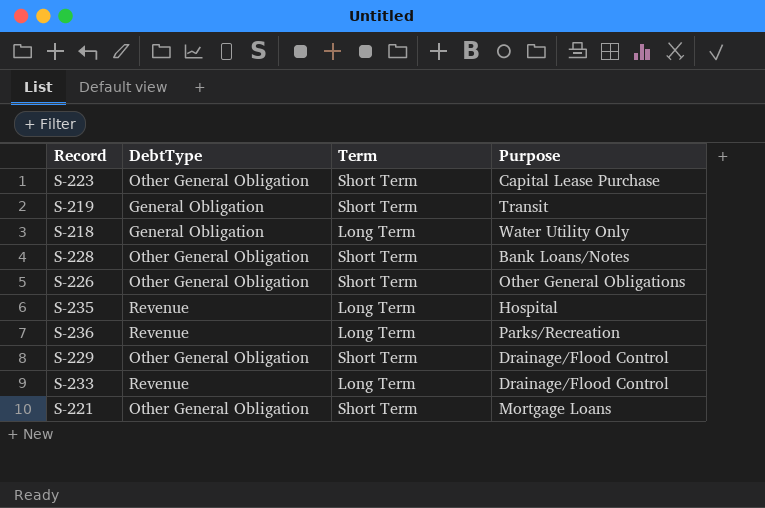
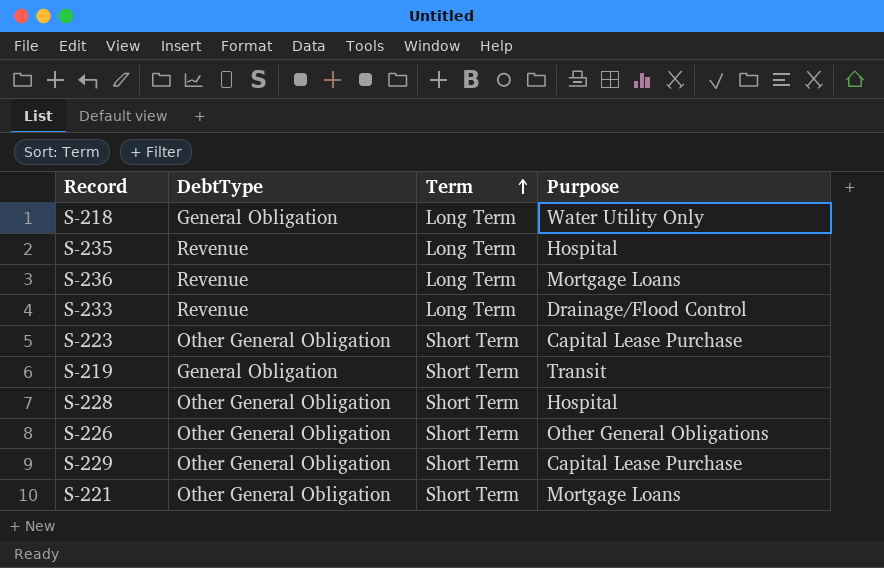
row order: none -> Term ascending
S-236 | Purpose: Parks/Recreation -> Mortgage Loans
S-228 | Purpose: Bank Loans/Notes -> Hospital
S-229 | Purpose: Drainage/Flood Control -> Capital Lease Purchase

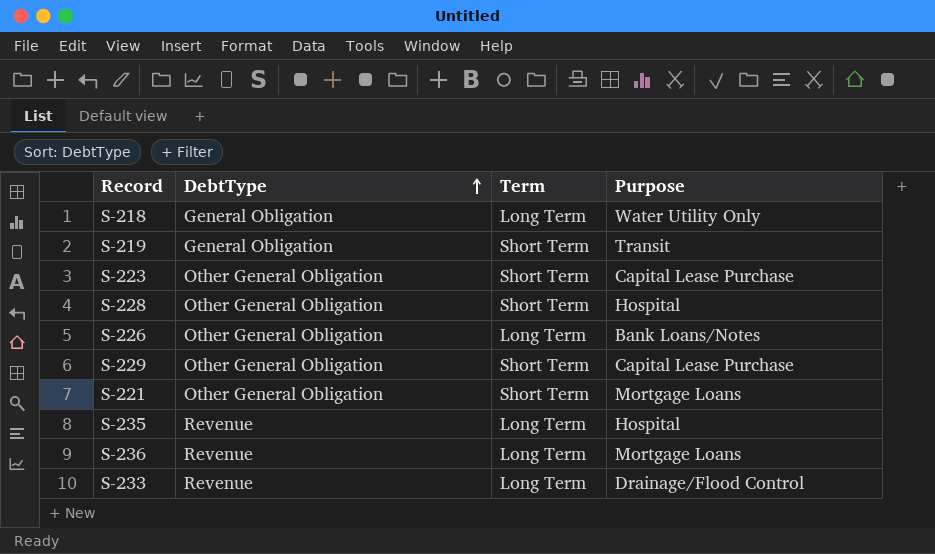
row order: Term ascending -> DebtType ascending
S-226 | Term: Short Term -> Long Term
S-226 | Purpose: Other General Obligations -> Bank Loans/Notes

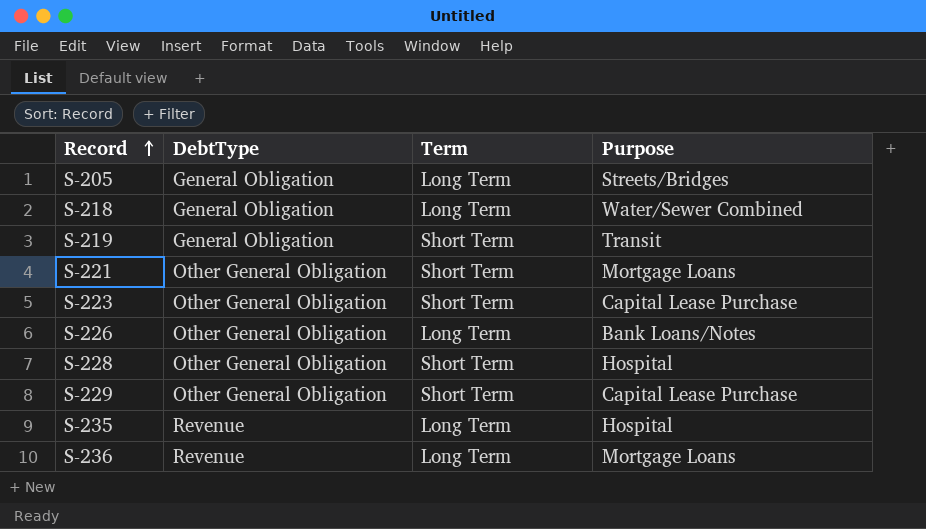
row order: DebtType ascending -> Record ascending
row S-233: Revenue | Long Term | Drainage/Flood Control -> none
row S-205: none -> General Obligation | Long Term | Streets/Bridges
S-218 | Purpose: Water Utility Only -> Water/Sewer Combined

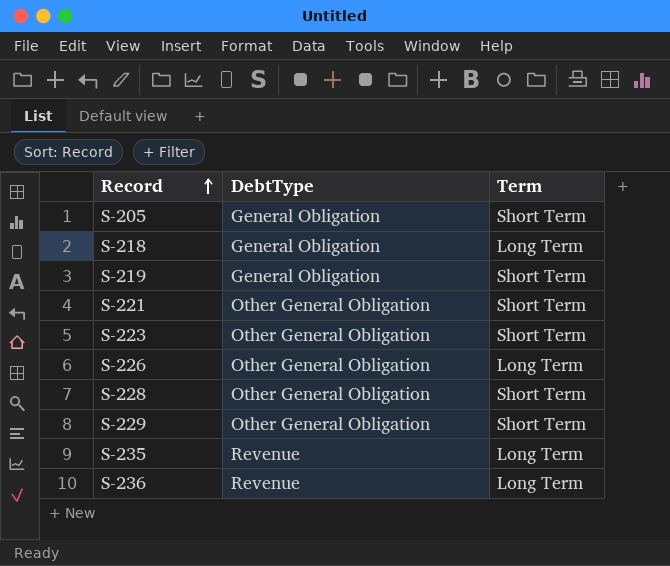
column Purpose | position: 4 -> none
S-205 | Term: Long Term -> Short Term

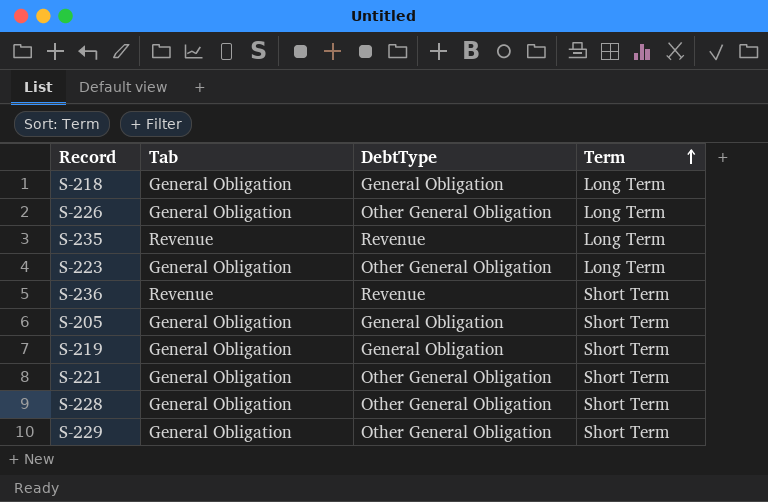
row order: Record ascending -> Term ascending
column Tab | position: none -> 2
S-223 | Term: Short Term -> Long Term
S-236 | Term: Long Term -> Short Term

